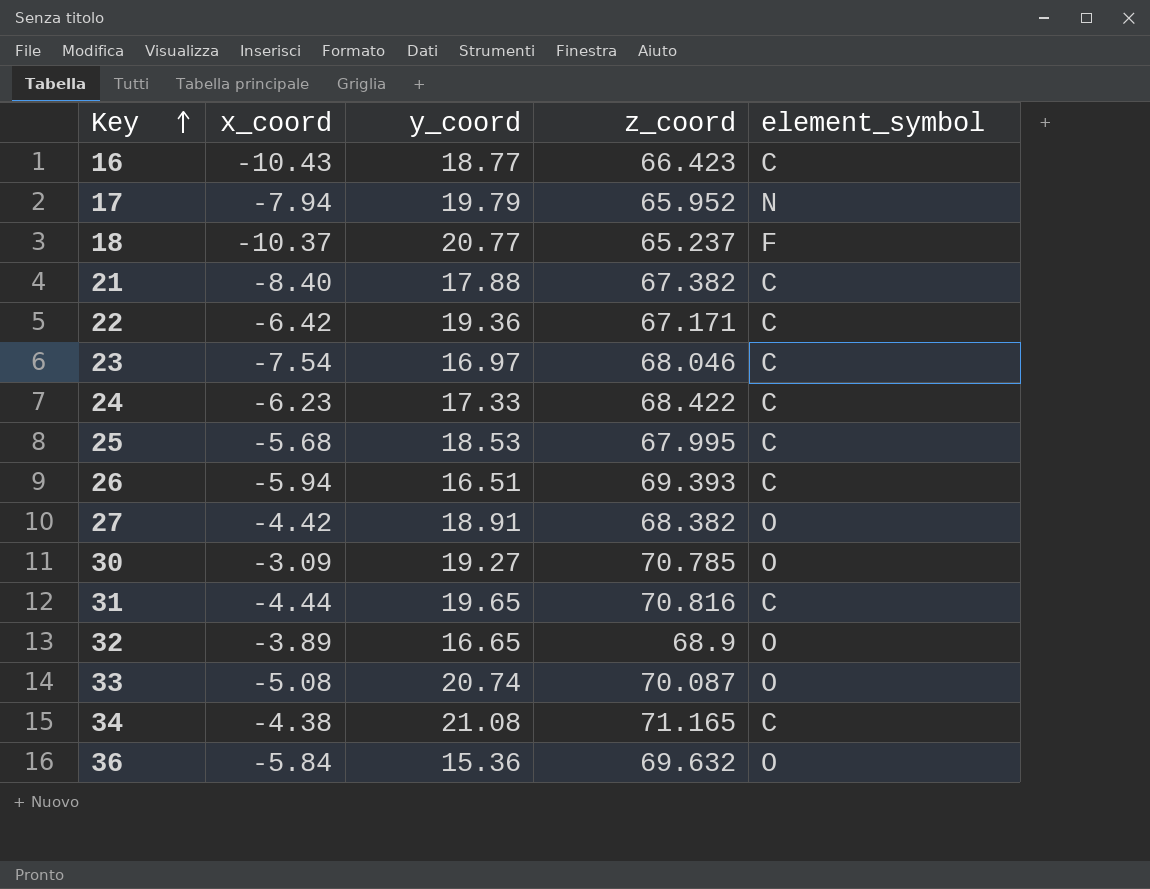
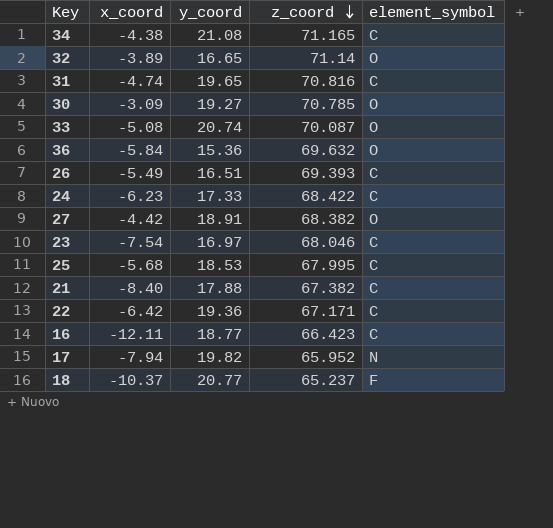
row order: Key ascending -> z_coord descending
32 | z_coord: 68.9 -> 71.14
31 | x_coord: -4.44 -> -4.74
26 | x_coord: -5.94 -> -5.49
16 | x_coord: -10.43 -> -12.11
17 | y_coord: 19.79 -> 19.82

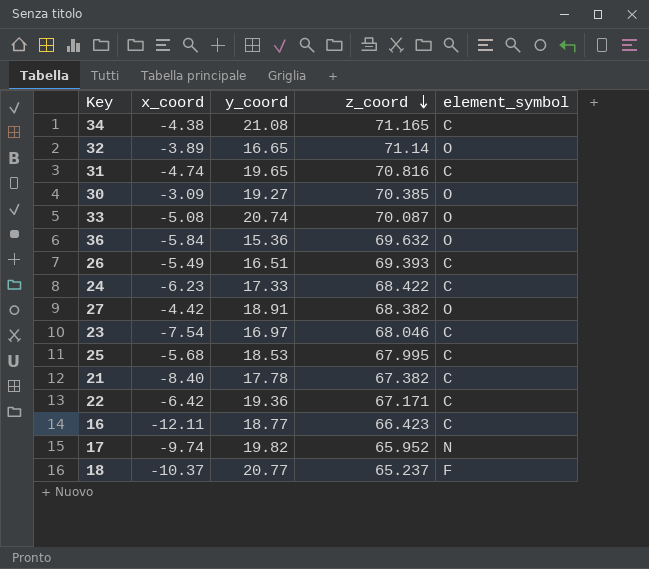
30 | z_coord: 70.785 -> 70.385
21 | y_coord: 17.88 -> 17.78
17 | x_coord: -7.94 -> -9.74

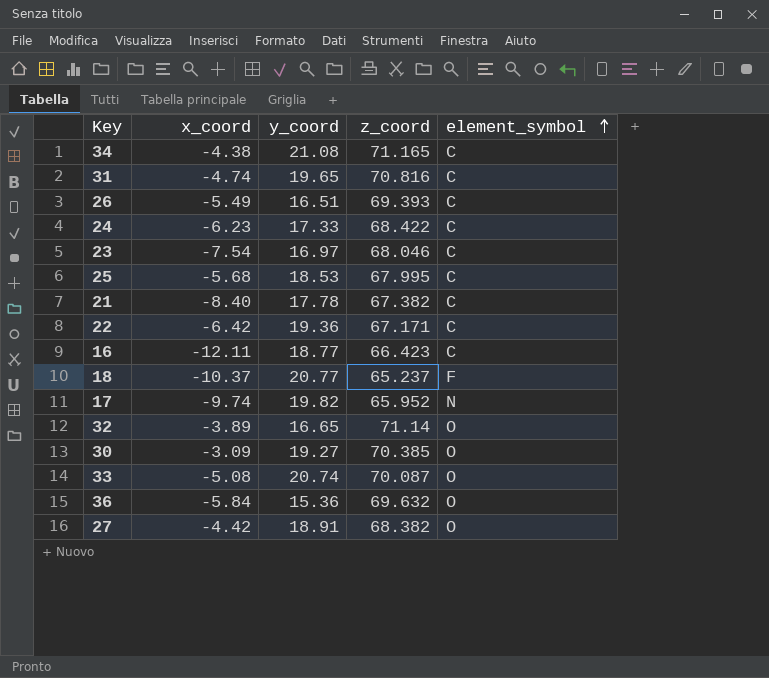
row order: z_coord descending -> element_symbol ascending

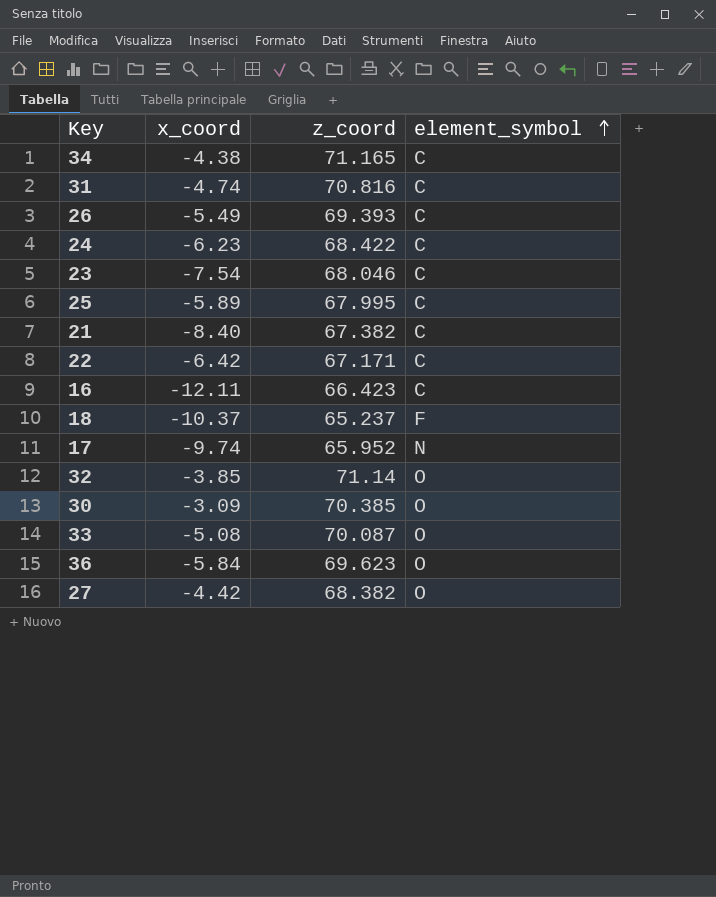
column y_coord | position: 3 -> none
25 | x_coord: -5.68 -> -5.89
32 | x_coord: -3.89 -> -3.85
36 | z_coord: 69.632 -> 69.623

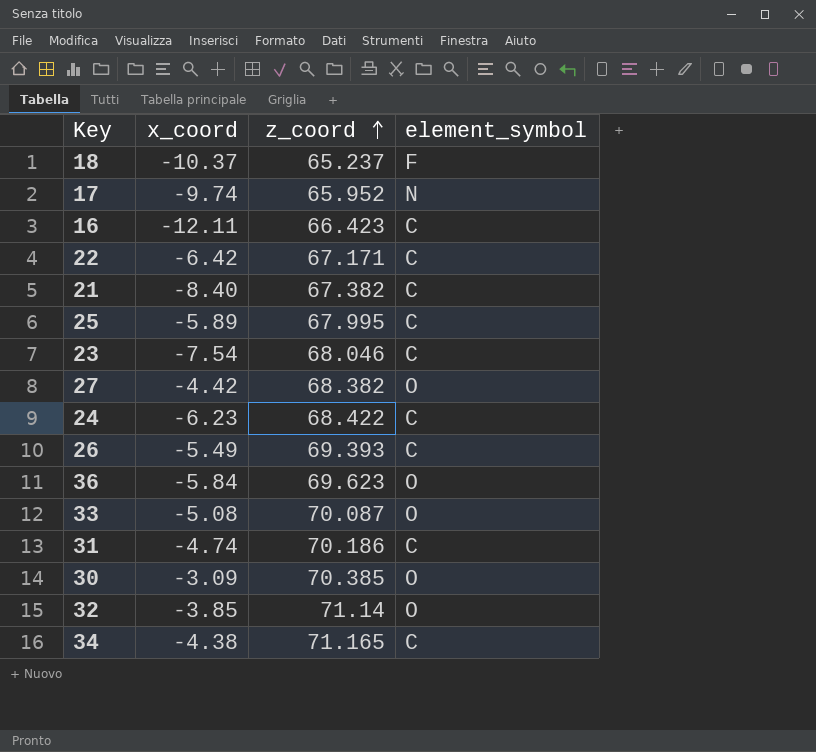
row order: element_symbol ascending -> z_coord ascending
31 | z_coord: 70.816 -> 70.186

